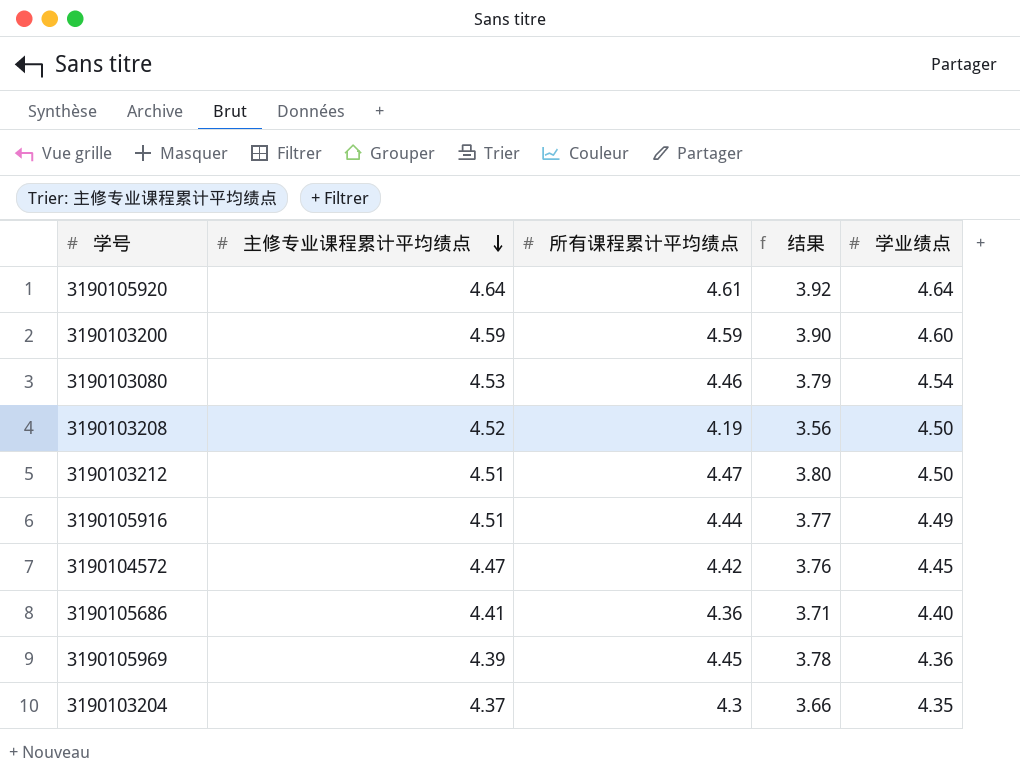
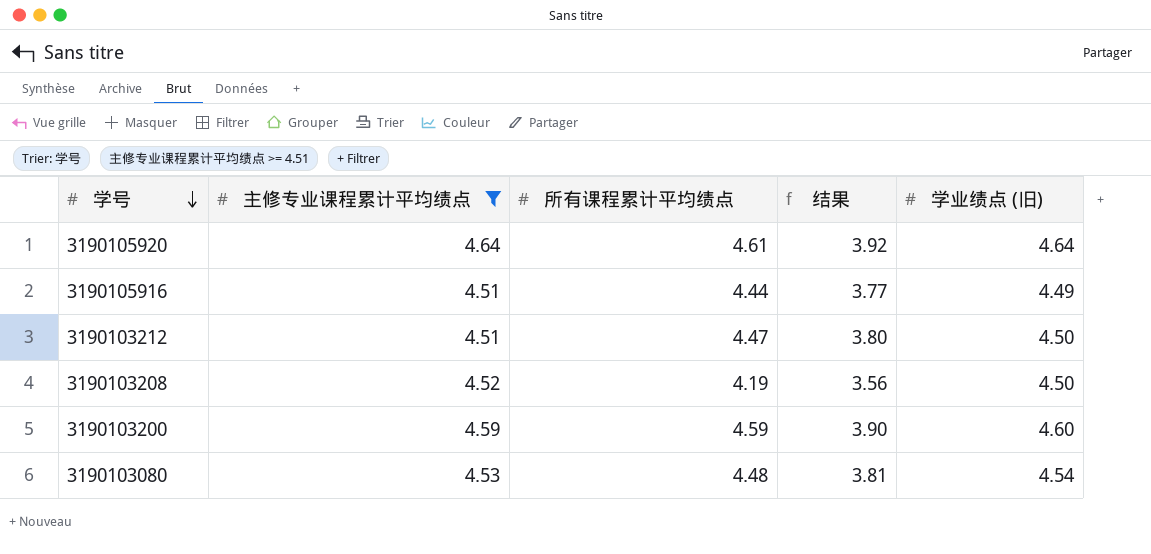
filter: none -> 主修专业课程累计平均绩点 >= 4.51
row order: 主修专业课程累计平均绩点 descending -> 学号 descending
column name: 学业绩点 -> 学业绩点 (旧)
3190103080 | 所有课程累计平均绩点: 4.46 -> 4.48
3190103080 | 结果: 3.79 -> 3.81

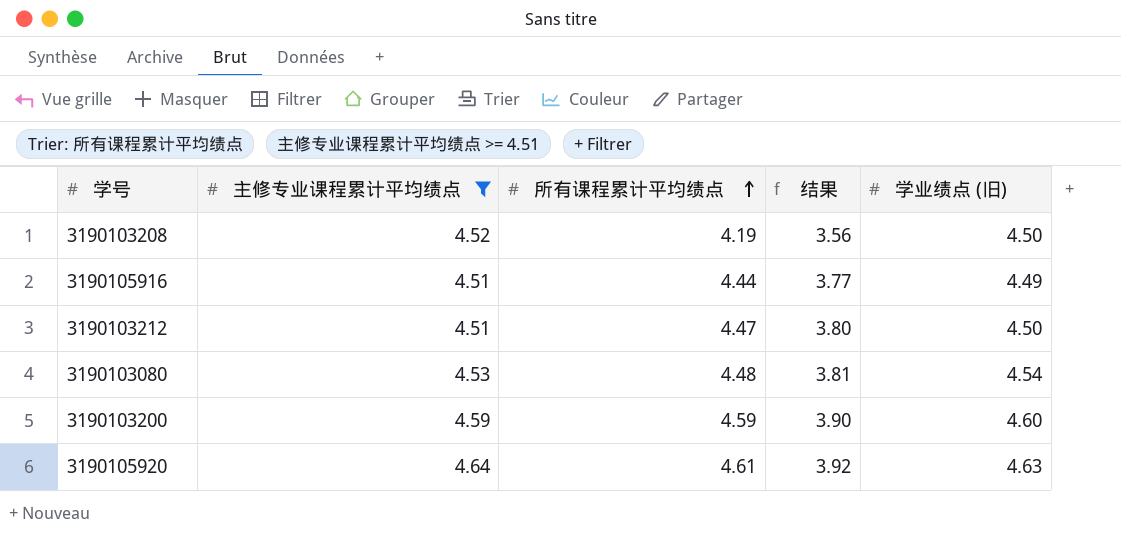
row order: 学号 descending -> 所有课程累计平均绩点 ascending
3190105920 | 学业绩点 (旧): 4.64 -> 4.63

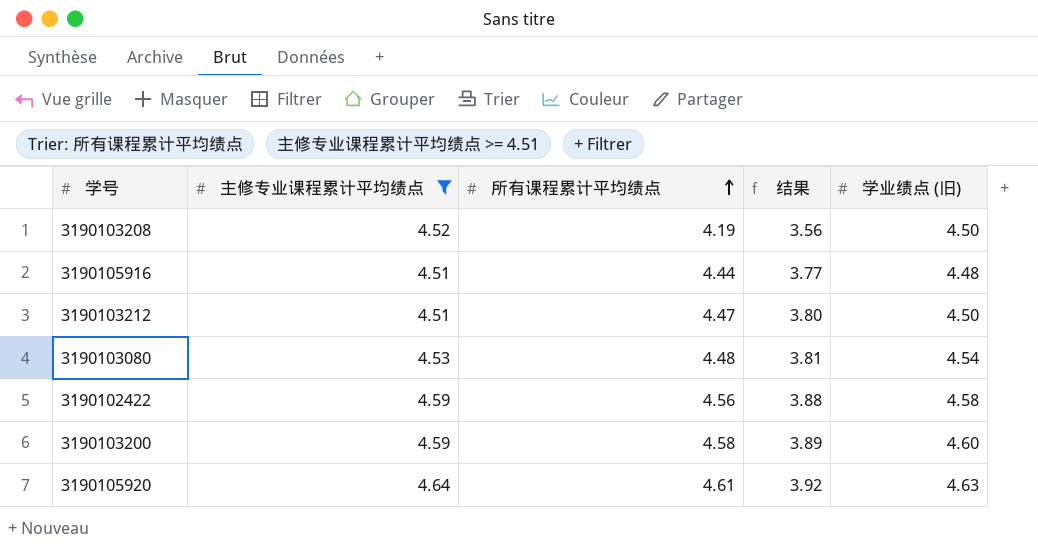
3190105916 | 学业绩点 (旧): 4.49 -> 4.48
row 3190102422: none -> 4.59 | 4.56 | 3.88 | 4.58
3190103200 | 所有课程累计平均绩点: 4.59 -> 4.58
3190103200 | 结果: 3.90 -> 3.89

